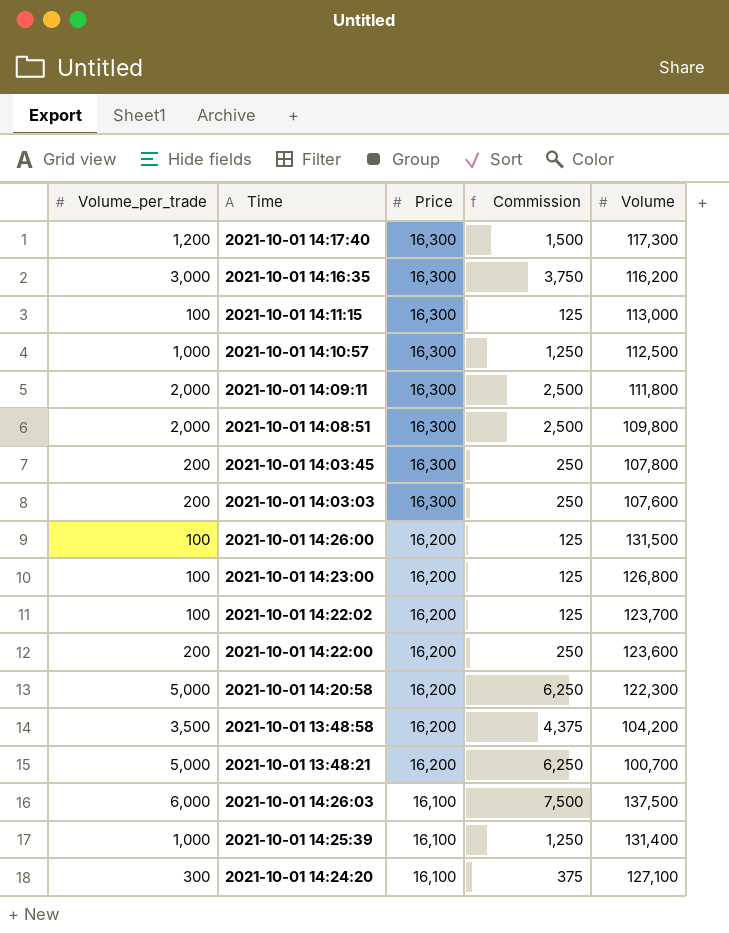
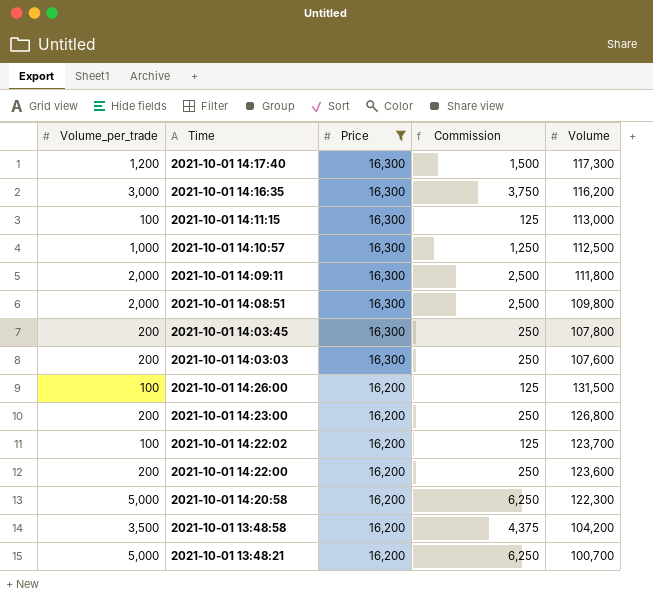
filter: none -> Price != 16,100
2021-10-01 14:23:00 | Volume_per_trade: 100 -> 200
2021-10-01 14:23:00 | Commission: 125 -> 250

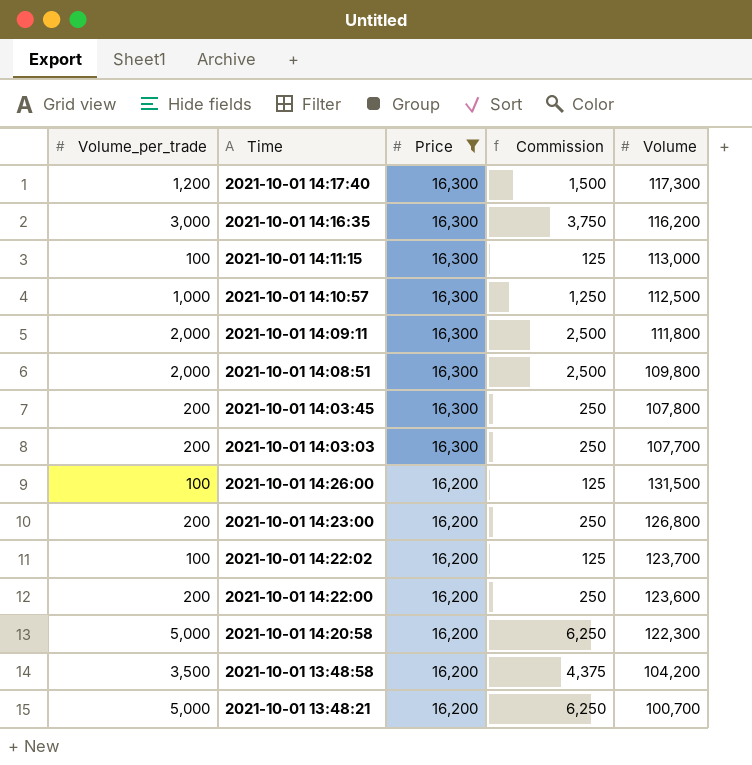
2021-10-01 14:03:03 | Volume: 107,600 -> 107,700

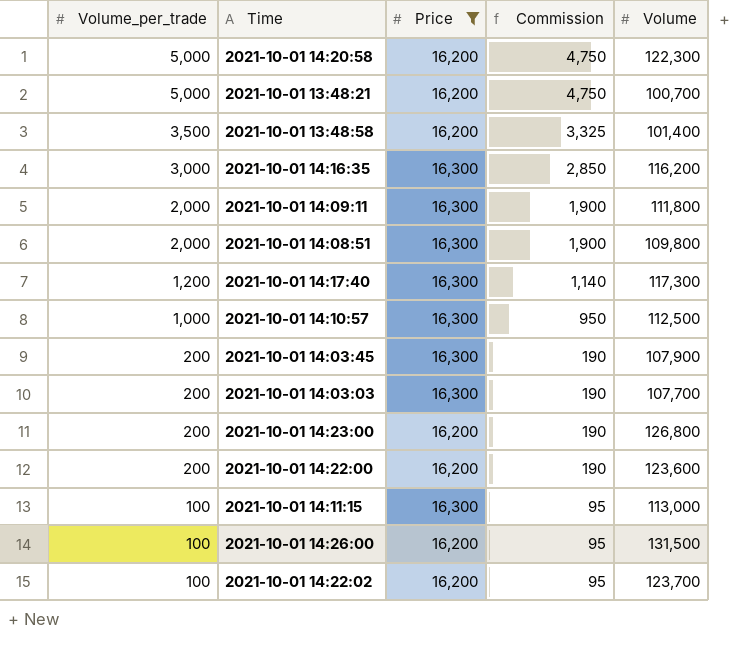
row order: Price descending -> Volume_per_trade descending
column Commission | formula: [Volume_per_trade] * 1.25 -> [Volume_per_trade] * 0.95
2021-10-01 13:48:58 | Volume: 104,200 -> 101,400
2021-10-01 14:03:45 | Volume: 107,800 -> 107,900

